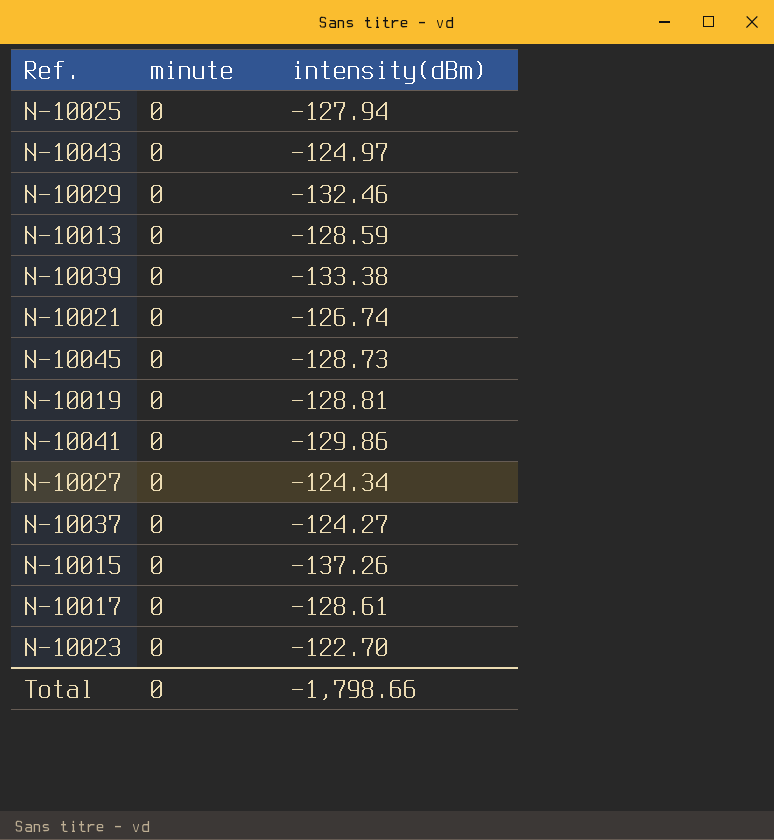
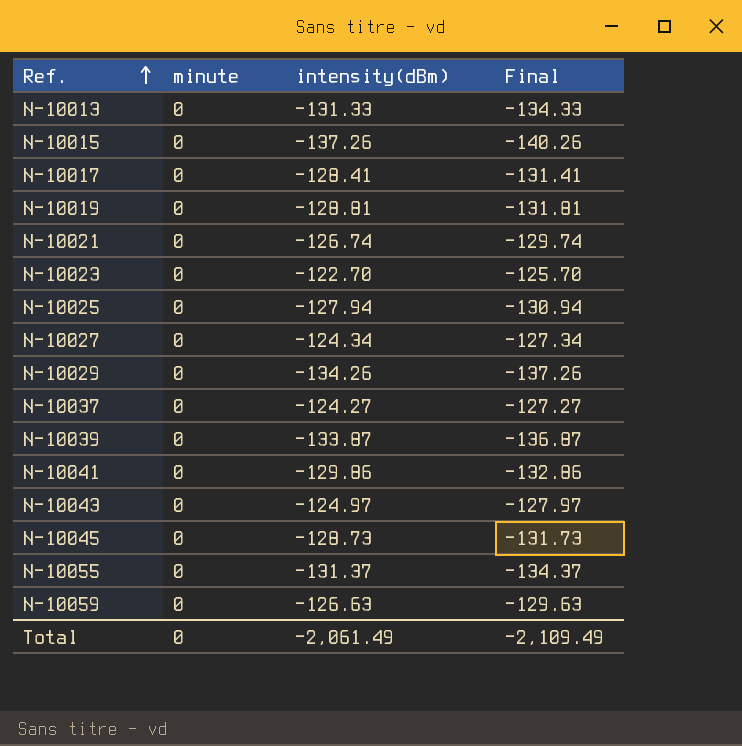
row order: none -> Ref. ascending
column Final | formula: none -> [intensity(dBm)] - 3
N-10013 | intensity(dBm): -128.59 -> -131.33
N-10017 | intensity(dBm): -128.61 -> -128.41
N-10029 | intensity(dBm): -132.46 -> -134.26
N-10039 | intensity(dBm): -133.38 -> -133.87
row N-10055: none -> 0 | -131.37 | -134.37
row N-10059: none -> 0 | -126.63 | -129.63
Total | intensity(dBm): -1,798.66 -> -2,061.49

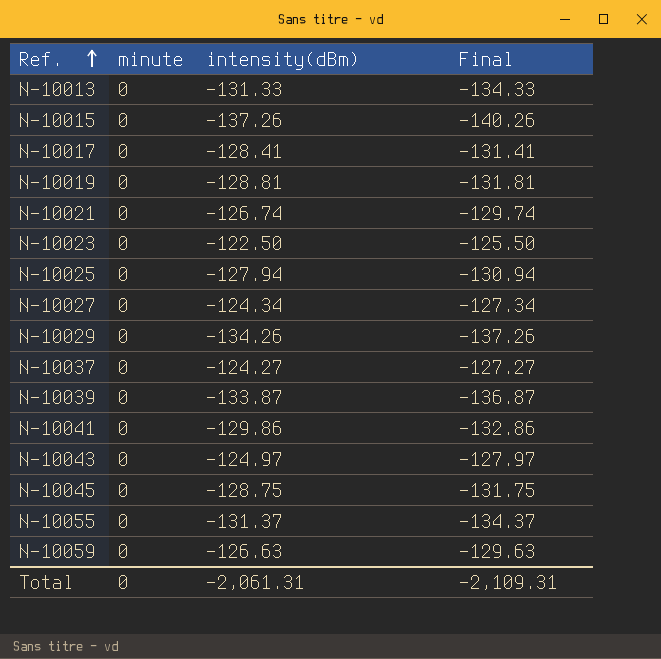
N-10023 | intensity(dBm): -122.70 -> -122.50
N-10023 | Final: -125.70 -> -125.50
N-10045 | intensity(dBm): -128.73 -> -128.75
N-10045 | Final: -131.73 -> -131.75
Total | intensity(dBm): -2,061.49 -> -2,061.31
Total | Final: -2,109.49 -> -2,109.31

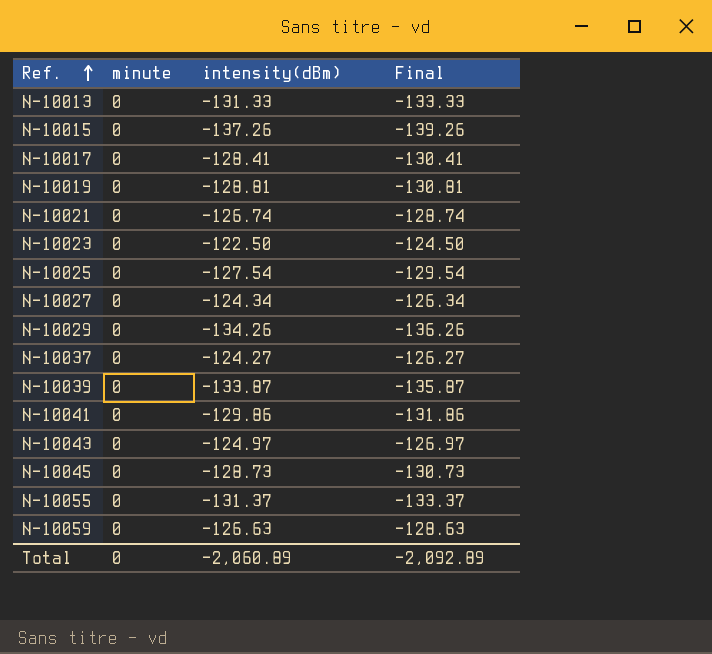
column Final | formula: [intensity(dBm)] - 3 -> [intensity(dBm)] - 2
N-10025 | intensity(dBm): -127.94 -> -127.54
N-10045 | intensity(dBm): -128.75 -> -128.73
Total | intensity(dBm): -2,061.31 -> -2,060.89
Total | Final: -2,109.31 -> -2,092.89

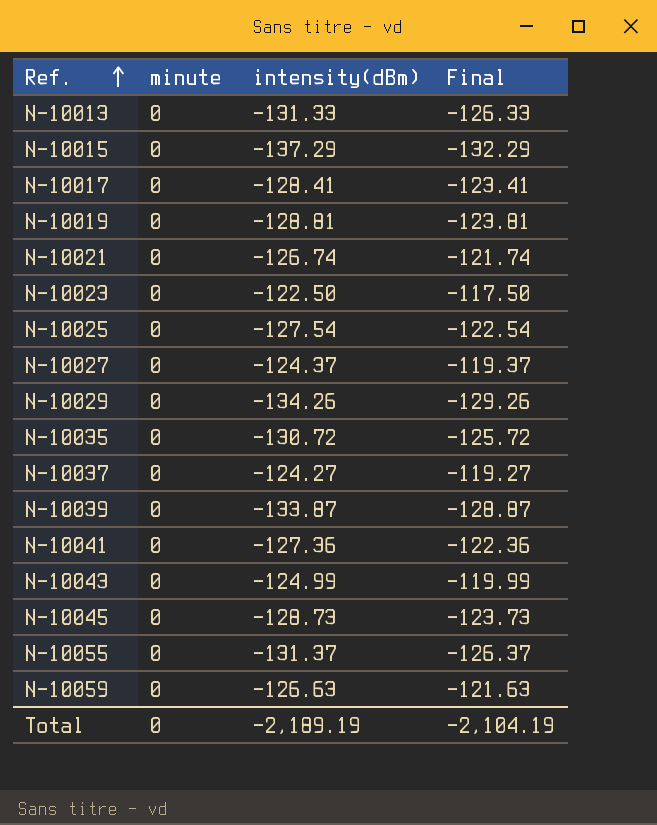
column Final | formula: [intensity(dBm)] - 2 -> [intensity(dBm)] + 5
N-10015 | intensity(dBm): -137.26 -> -137.29
N-10027 | intensity(dBm): -124.34 -> -124.37
row N-10035: none -> 0 | -130.72 | -125.72
N-10041 | intensity(dBm): -129.86 -> -127.36
N-10043 | intensity(dBm): -124.97 -> -124.99
Total | intensity(dBm): -2,060.89 -> -2,189.19
Total | Final: -2,092.89 -> -2,104.19

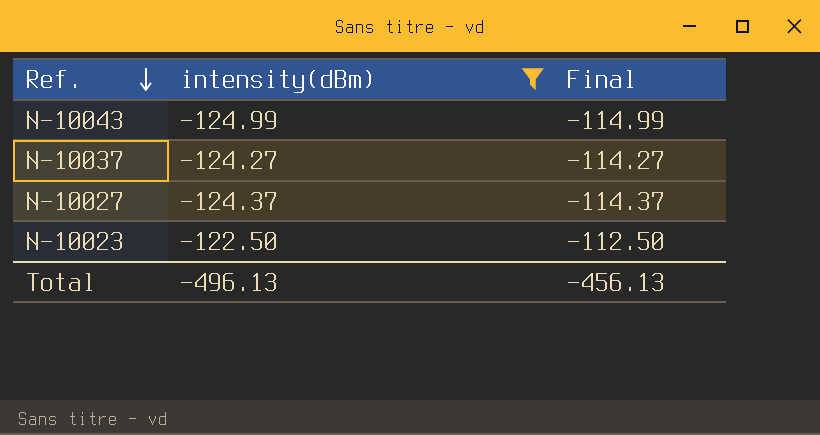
filter: none -> intensity(dBm) >= -124.99
row order: Ref. ascending -> Ref. descending
column minute | position: 2 -> none
column Final | formula: [intensity(dBm)] + 5 -> [intensity(dBm)] + 10
Total | intensity(dBm): -2,189.19 -> -496.13
Total | Final: -2,104.19 -> -456.13

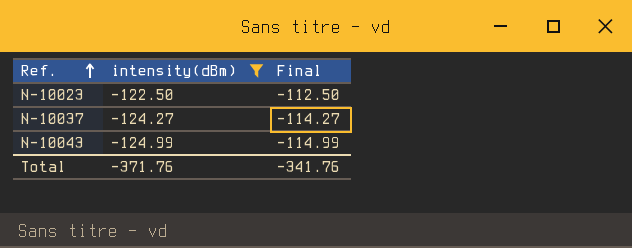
row order: Ref. descending -> Ref. ascending
row N-10027: -124.37 | -114.37 -> none
Total | intensity(dBm): -496.13 -> -371.76
Total | Final: -456.13 -> -341.76

